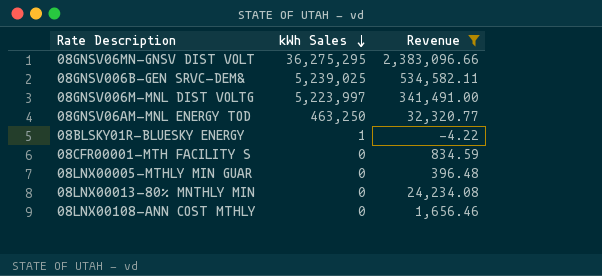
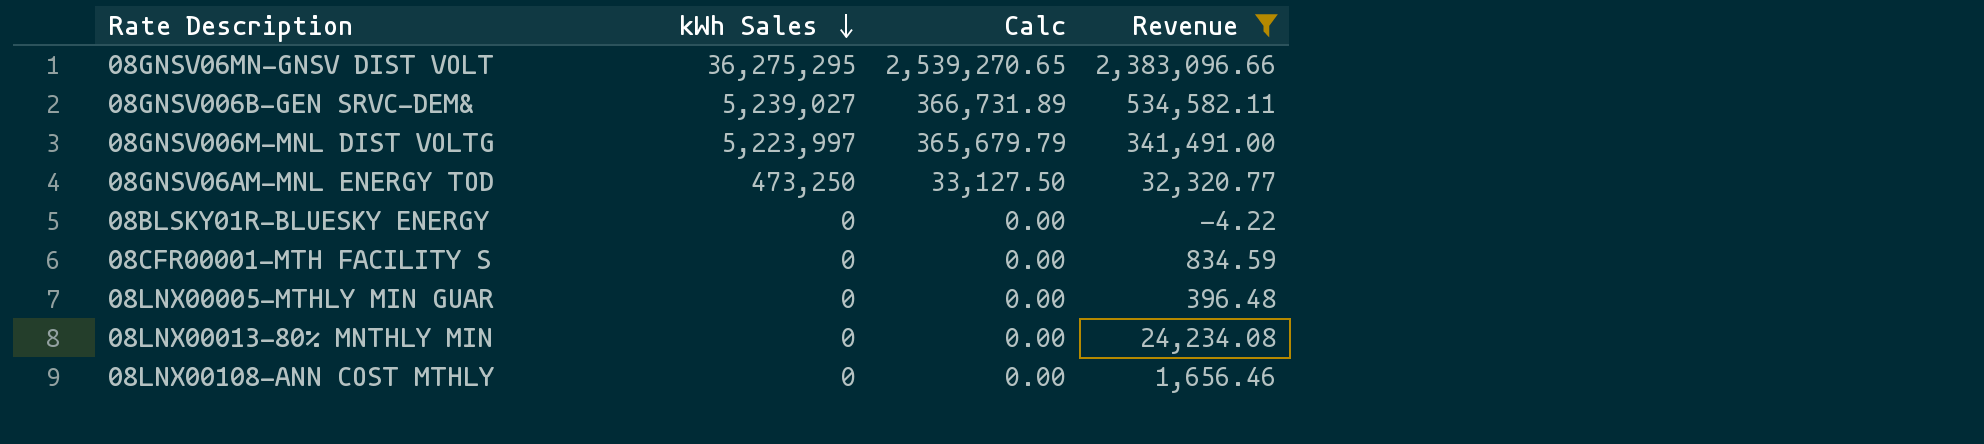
column Calc | formula: none -> [kWh Sales] * 0.07
08GNSV006B-GEN SRVC-DEM& | kWh Sales: 5,239,025 -> 5,239,027
08GNSV06AM-MNL ENERGY TOD | kWh Sales: 463,250 -> 473,250
08BLSKY01R-BLUESKY ENERGY | kWh Sales: 1 -> 0

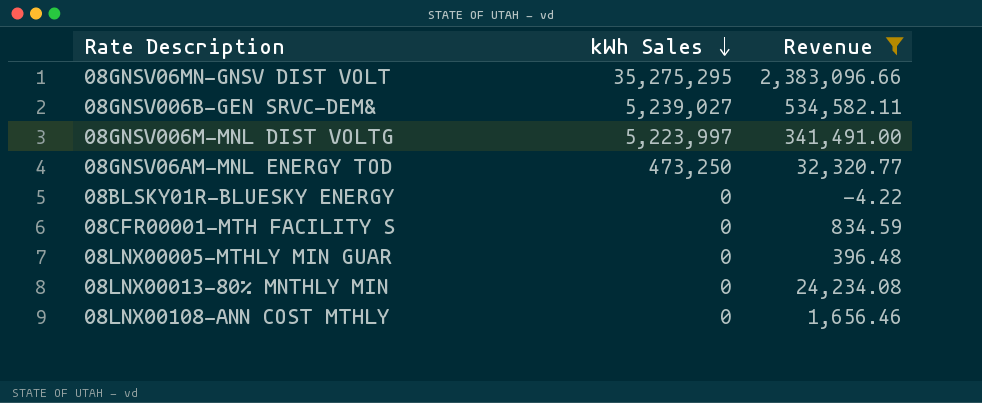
column Calc | formula: [kWh Sales] * 0.07 -> none
08GNSV06MN-GNSV DIST VOLT | kWh Sales: 36,275,295 -> 35,275,295

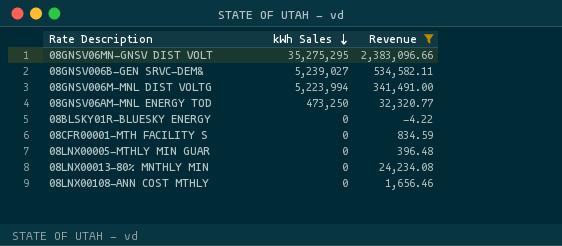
08GNSV006M-MNL DIST VOLTG | kWh Sales: 5,223,997 -> 5,223,994

